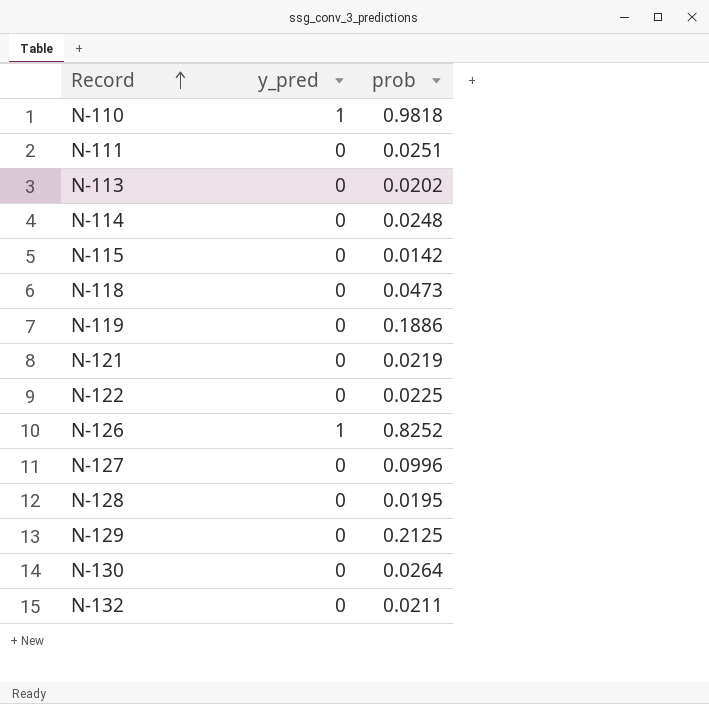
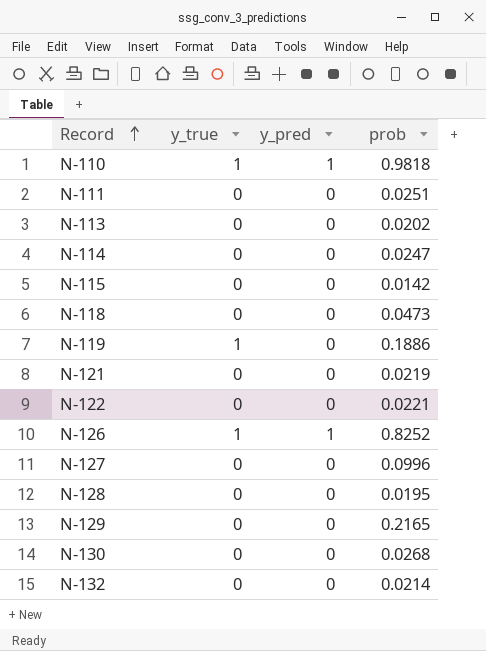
column y_true | position: none -> 2
N-114 | prob: 0.0248 -> 0.0247
N-122 | prob: 0.0225 -> 0.0221
N-129 | prob: 0.2125 -> 0.2165
N-130 | prob: 0.0264 -> 0.0268
N-132 | prob: 0.0211 -> 0.0214

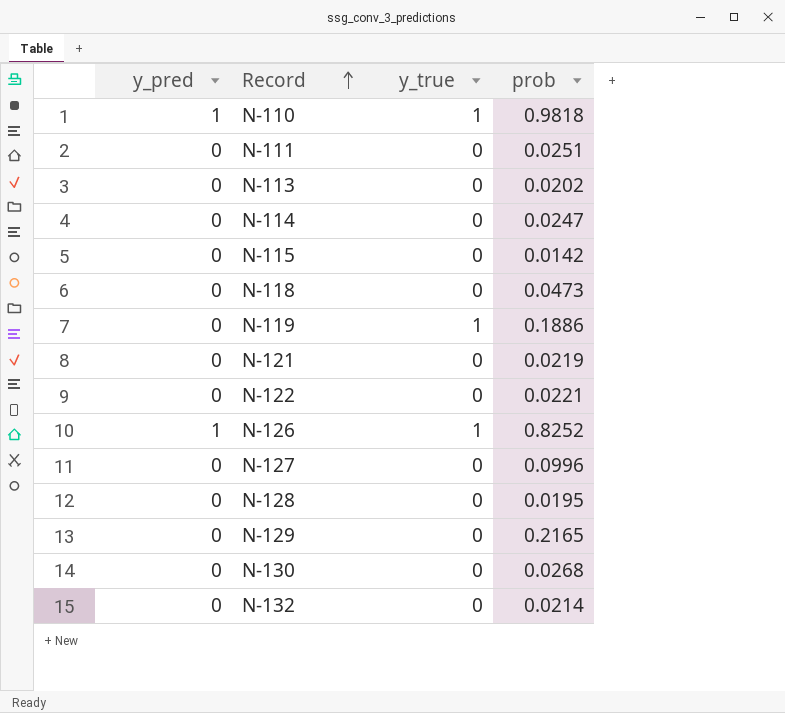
column y_pred | position: 3 -> 1

